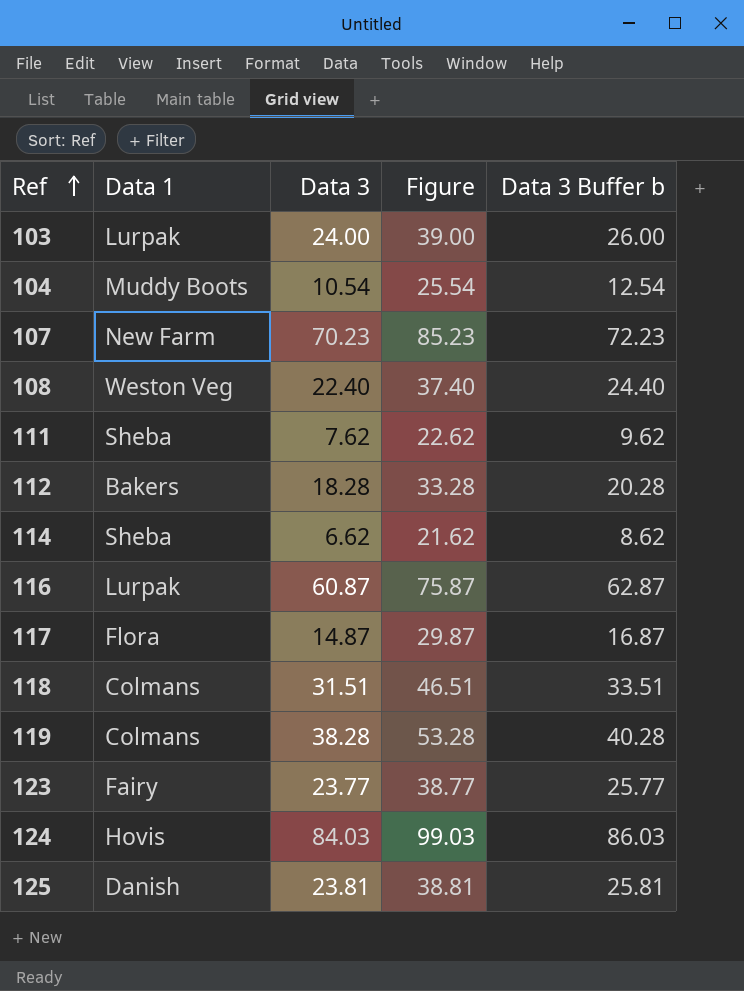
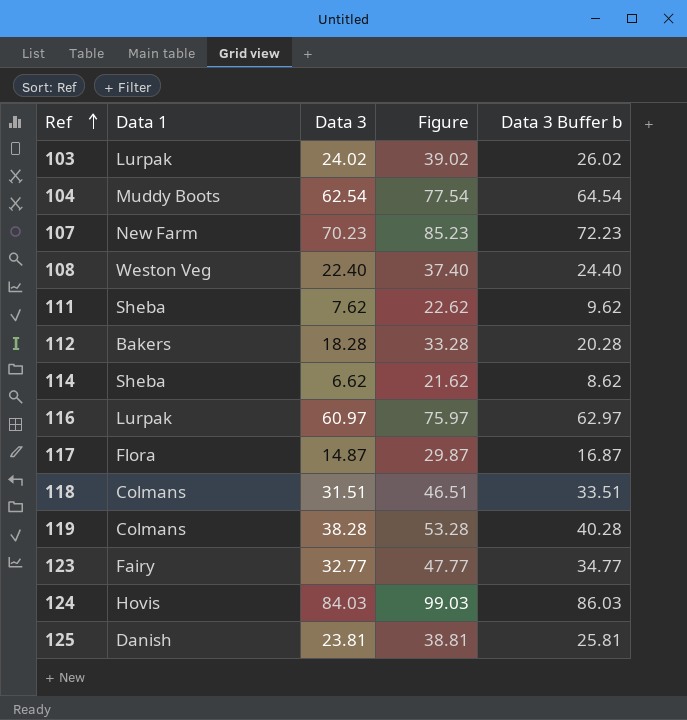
103 | Data 3: 24.00 -> 24.02
103 | Figure: 39.00 -> 39.02
103 | Data 3 Buffer b: 26.00 -> 26.02
104 | Data 3: 10.54 -> 62.54
104 | Figure: 25.54 -> 77.54
104 | Data 3 Buffer b: 12.54 -> 64.54
116 | Data 3: 60.87 -> 60.97
116 | Figure: 75.87 -> 75.97
116 | Data 3 Buffer b: 62.87 -> 62.97
123 | Data 3: 23.77 -> 32.77
123 | Figure: 38.77 -> 47.77
123 | Data 3 Buffer b: 25.77 -> 34.77

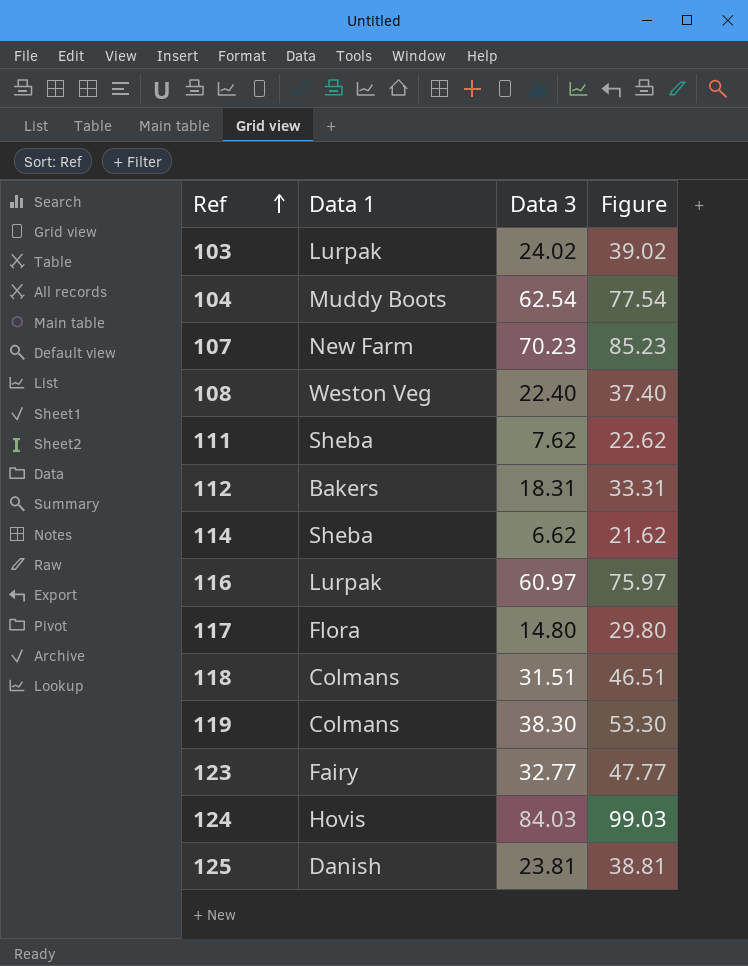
column Data 3 Buffer b | formula: [Data 3] + 2 -> none
112 | Data 3: 18.28 -> 18.31
112 | Figure: 33.28 -> 33.31
117 | Data 3: 14.87 -> 14.80
117 | Figure: 29.87 -> 29.80
119 | Data 3: 38.28 -> 38.30
119 | Figure: 53.28 -> 53.30

